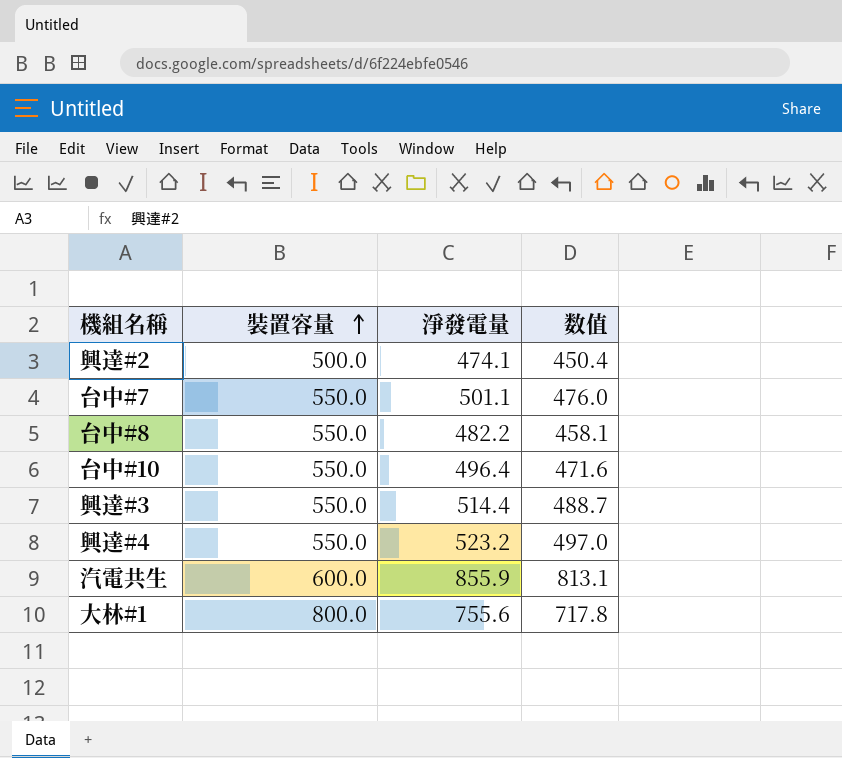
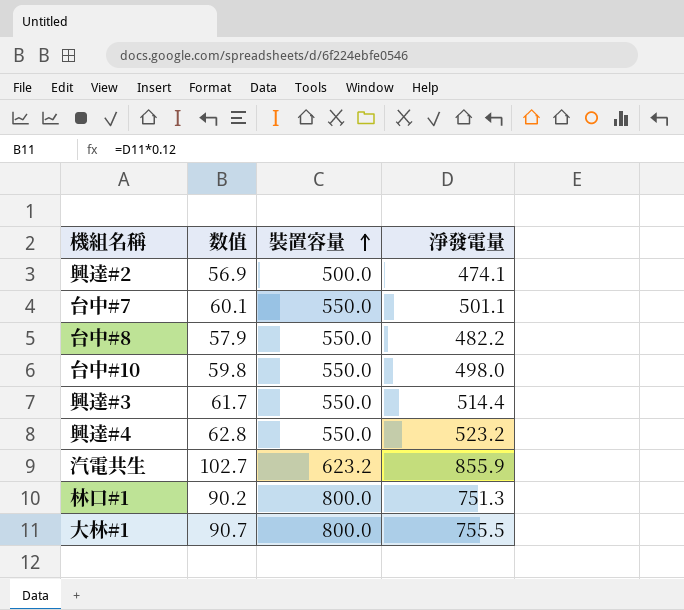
column 数值 | formula: [淨發電量] * 0.95 -> [淨發電量] * 0.12
column 数值 | position: 4 -> 2
台中#10 | 淨發電量: 496.4 -> 498.0
汽電共生 | 裝置容量: 600.0 -> 623.2
row 林口#1: none -> 90.2 | 800.0 | 751.3
大林#1 | 淨發電量: 755.6 -> 755.5

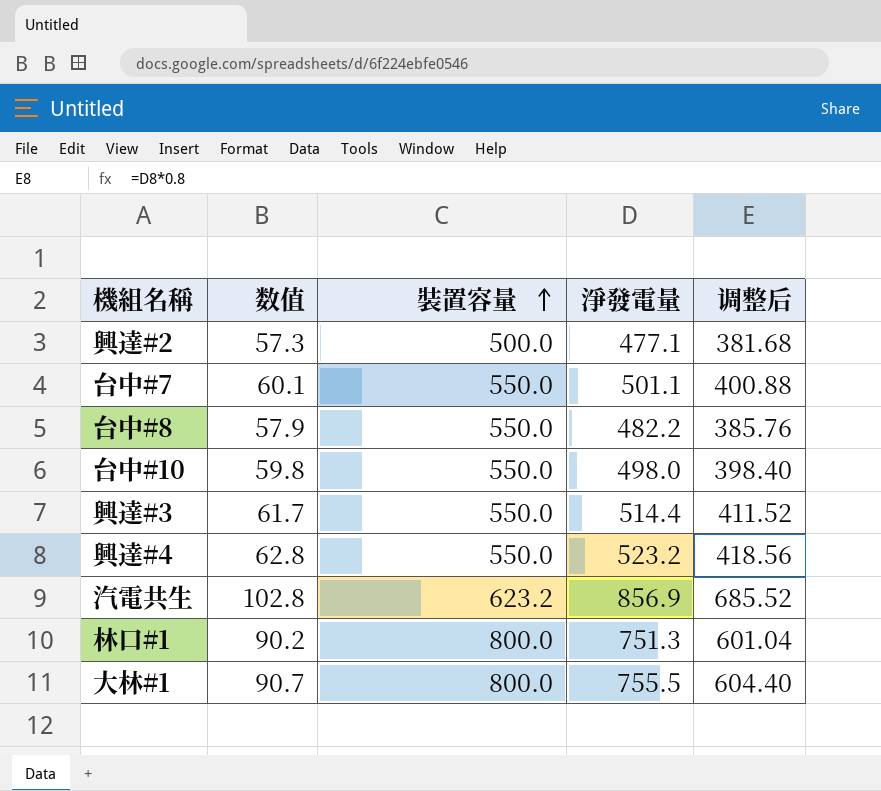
column 调整后 | formula: none -> [淨發電量] * 0.8
興達#2 | 数值: 56.9 -> 57.3
興達#2 | 淨發電量: 474.1 -> 477.1
汽電共生 | 数值: 102.7 -> 102.8
汽電共生 | 淨發電量: 855.9 -> 856.9

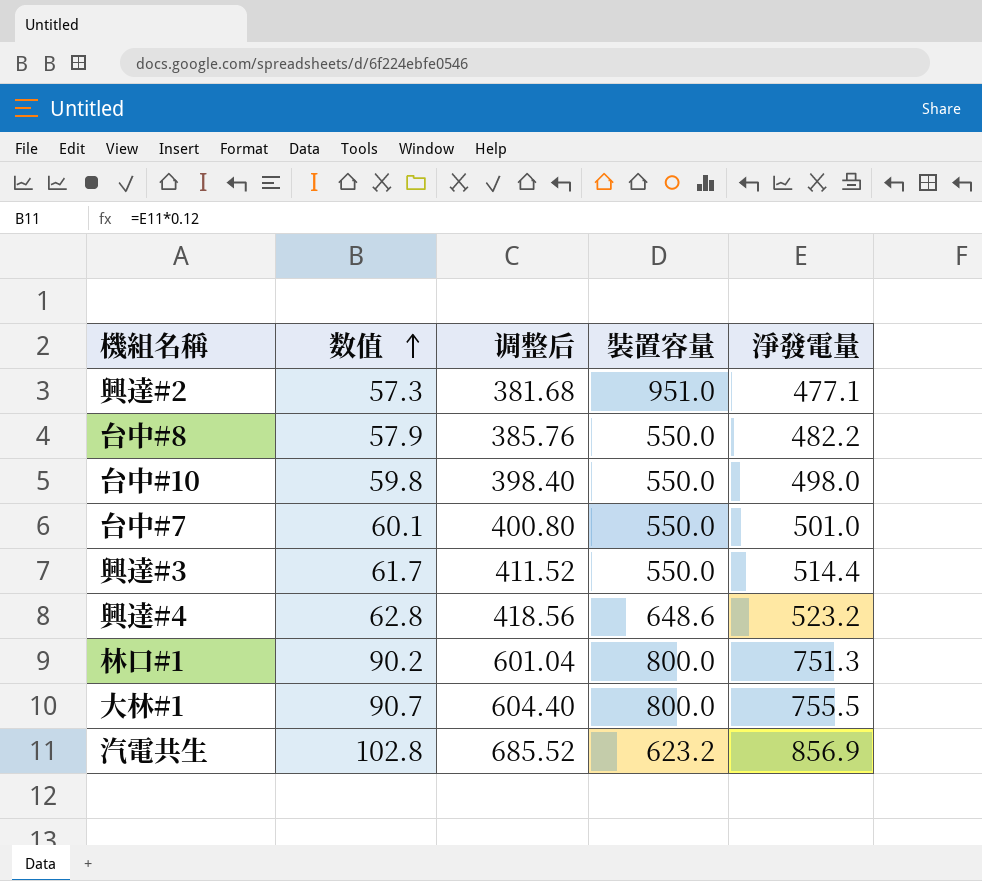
row order: 裝置容量 ascending -> 数值 ascending
column 调整后 | position: 5 -> 3
興達#2 | 裝置容量: 500.0 -> 951.0
台中#7 | 调整后: 400.88 -> 400.80
台中#7 | 淨發電量: 501.1 -> 501.0
興達#4 | 裝置容量: 550.0 -> 648.6

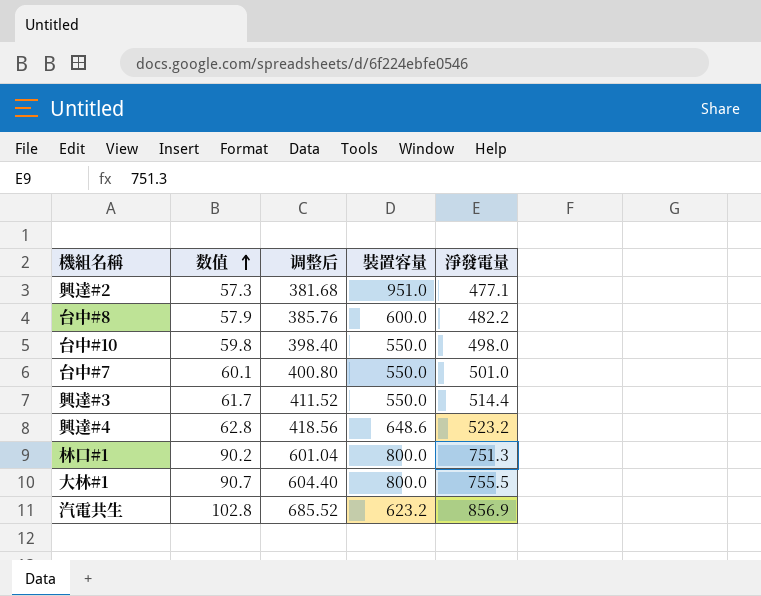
台中#8 | 裝置容量: 550.0 -> 600.0

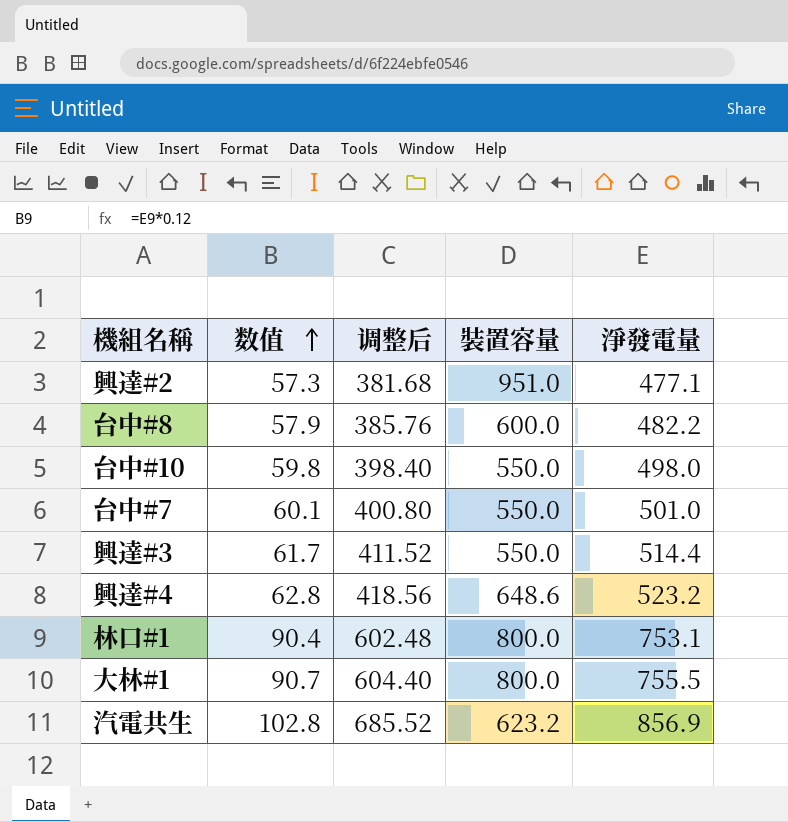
林口#1 | 数值: 90.2 -> 90.4
林口#1 | 调整后: 601.04 -> 602.48
林口#1 | 淨發電量: 751.3 -> 753.1

